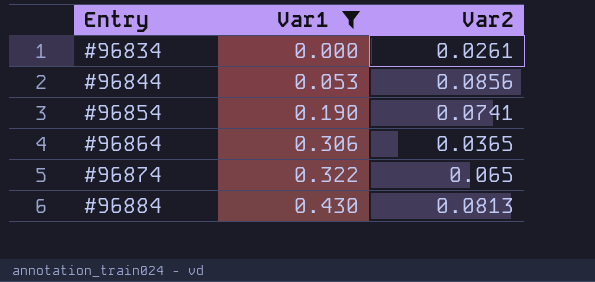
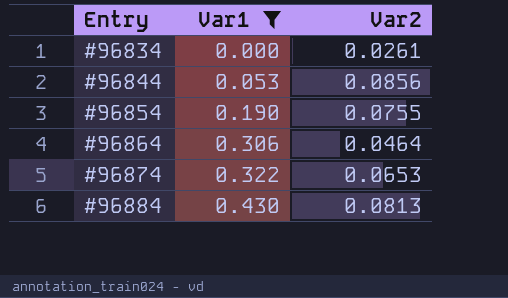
#96854 | Var2: 0.0741 -> 0.0755
#96864 | Var2: 0.0365 -> 0.0464
#96874 | Var2: 0.065 -> 0.0653

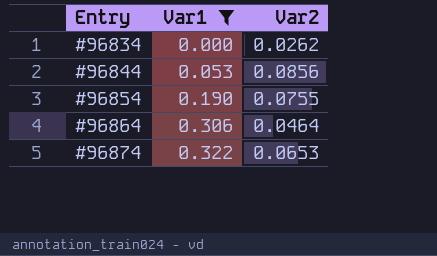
row #96884: 0.430 | 0.0813 -> none
#96834 | Var2: 0.0261 -> 0.0262

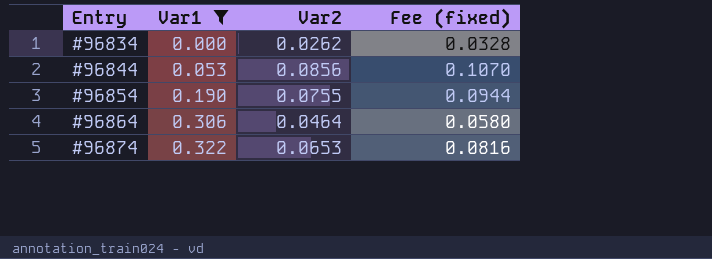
column Fee (fixed) | formula: none -> [Var2] * 1.25

